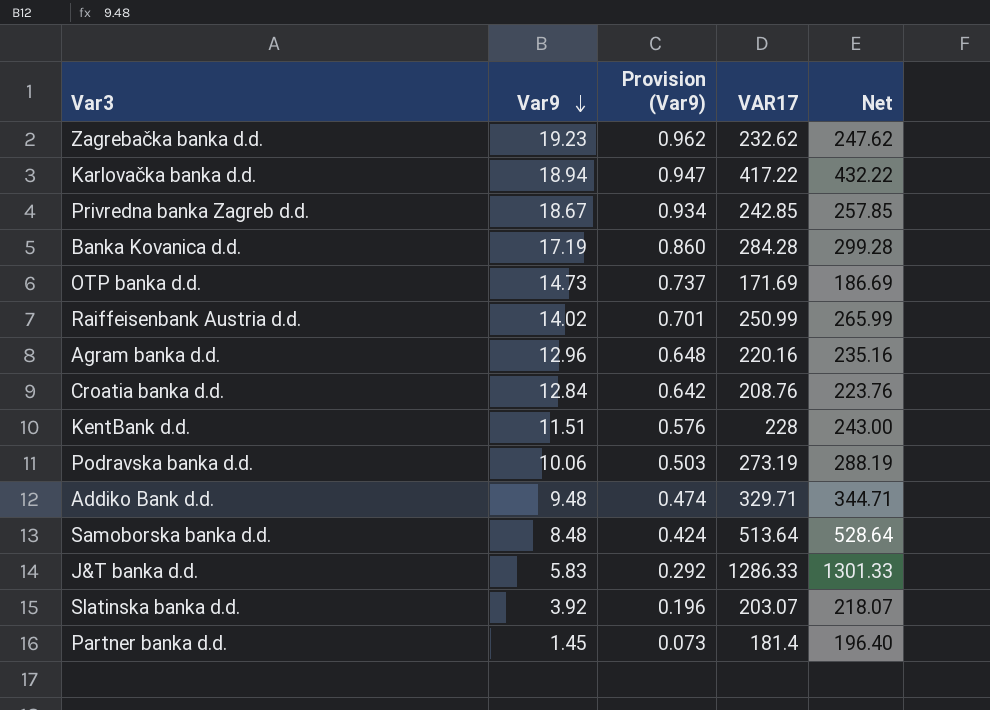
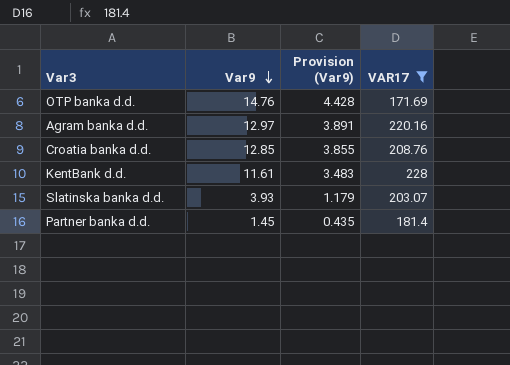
filter: none -> VAR17 <= 228
column Net | formula: [VAR17] + 15 -> none
column Provision (Var9) | formula: [Var9] * 0.05 -> [Var9] * 0.3
OTP banka d.d. | Var9: 14.73 -> 14.76
Agram banka d.d. | Var9: 12.96 -> 12.97
Croatia banka d.d. | Var9: 12.84 -> 12.85
KentBank d.d. | Var9: 11.51 -> 11.61
Slatinska banka d.d. | Var9: 3.92 -> 3.93

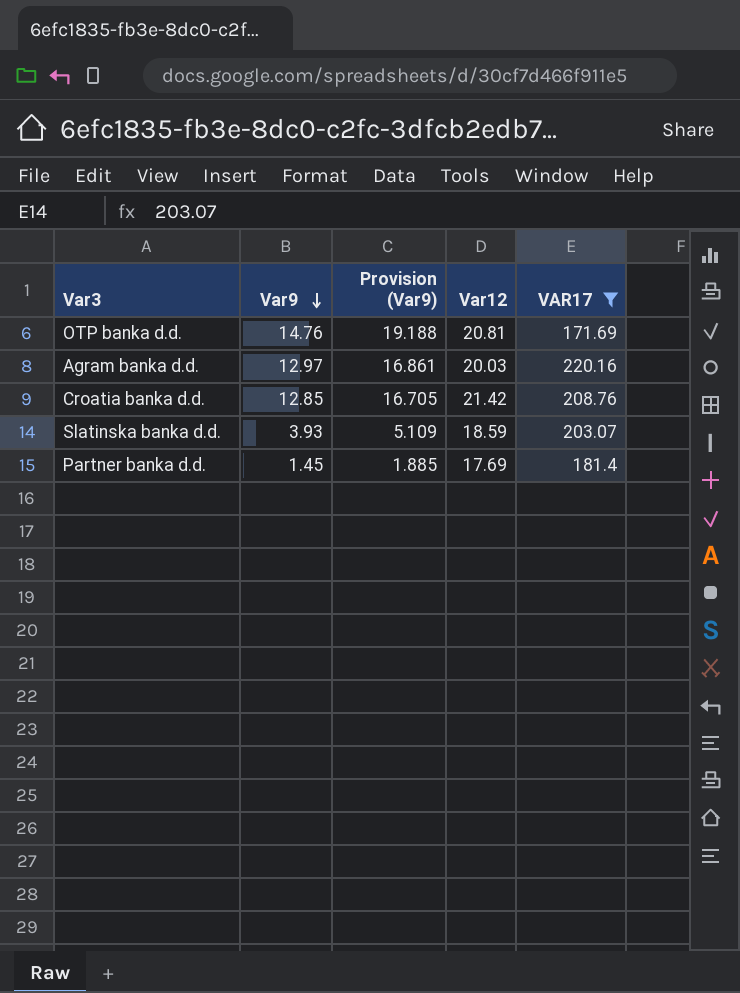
column Provision (Var9) | formula: [Var9] * 0.3 -> [Var9] * 1.3
column Var12 | position: none -> 4
row KentBank d.d.: 11.61 | 3.483 | 228 -> none

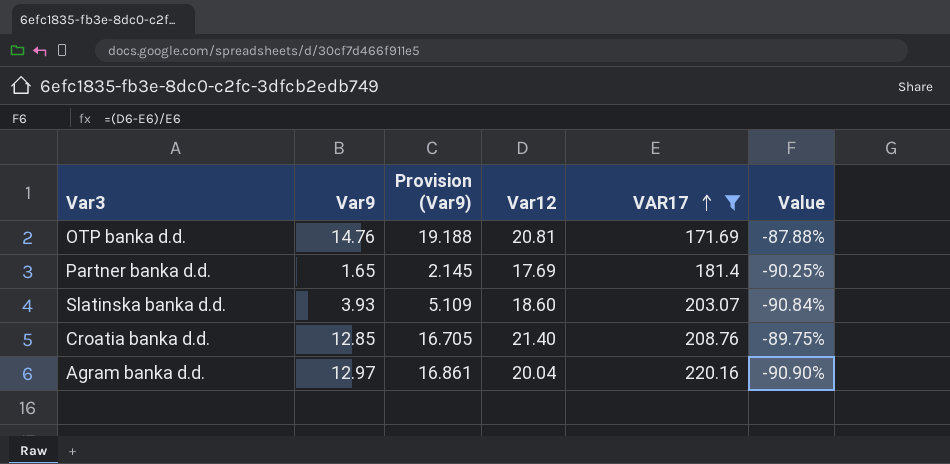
row order: Var9 descending -> VAR17 ascending
column Value | formula: none -> ([Var12] - [VAR17]) / [VAR17]
Partner banka d.d. | Var9: 1.45 -> 1.65
Partner banka d.d. | Provision (Var9): 1.885 -> 2.145
Slatinska banka d.d. | Var12: 18.59 -> 18.60
Croatia banka d.d. | Var12: 21.42 -> 21.40
Agram banka d.d. | Var12: 20.03 -> 20.04

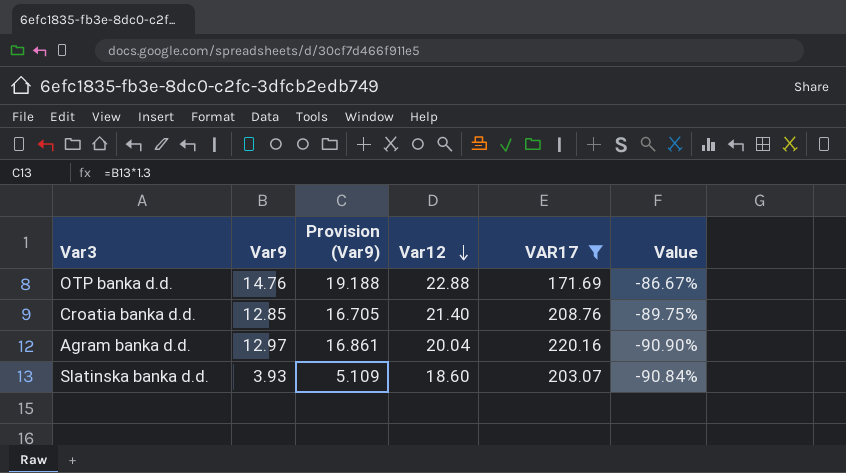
row order: VAR17 ascending -> Var12 descending
row Partner banka d.d.: 1.65 | 2.145 | 17.69 | 181.4 | -90.25% -> none
OTP banka d.d. | Var12: 20.81 -> 22.88
OTP banka d.d. | Value: -87.88% -> -86.67%

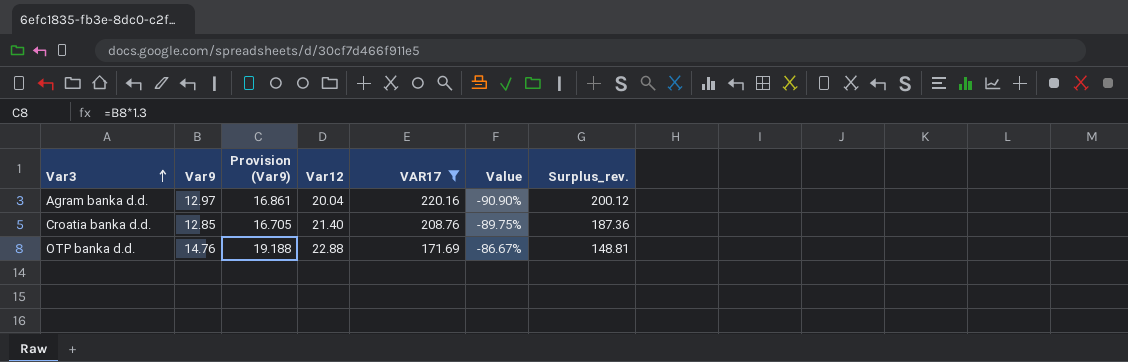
row order: Var12 descending -> Var3 ascending
column Surplus_rev. | formula: none -> [VAR17] - [Var12]
row Slatinska banka d.d.: 3.93 | 5.109 | 18.60 | 203.07 | -90.84% -> none

